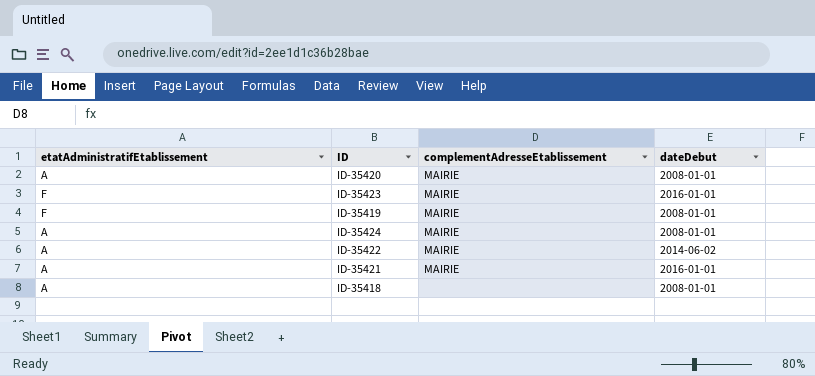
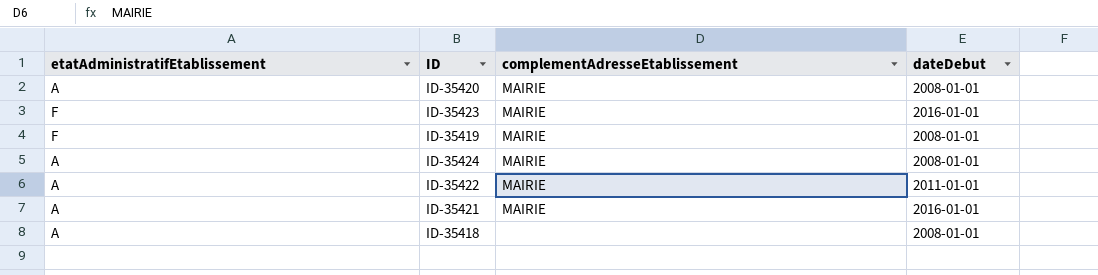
ID-35422 | dateDebut: 2014-06-02 -> 2011-01-01

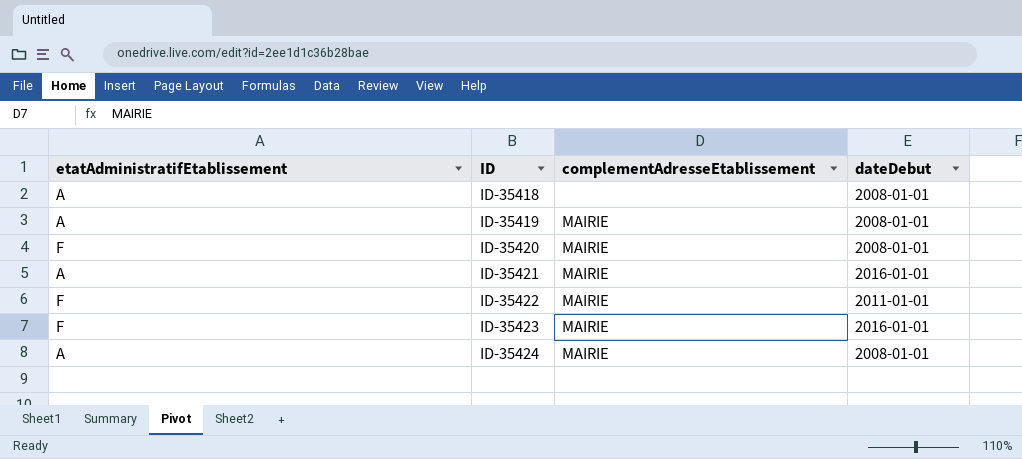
row order: none -> ID ascending
ID-35419 | etatAdministratifEtablissement: F -> A
ID-35420 | etatAdministratifEtablissement: A -> F
ID-35422 | etatAdministratifEtablissement: A -> F

